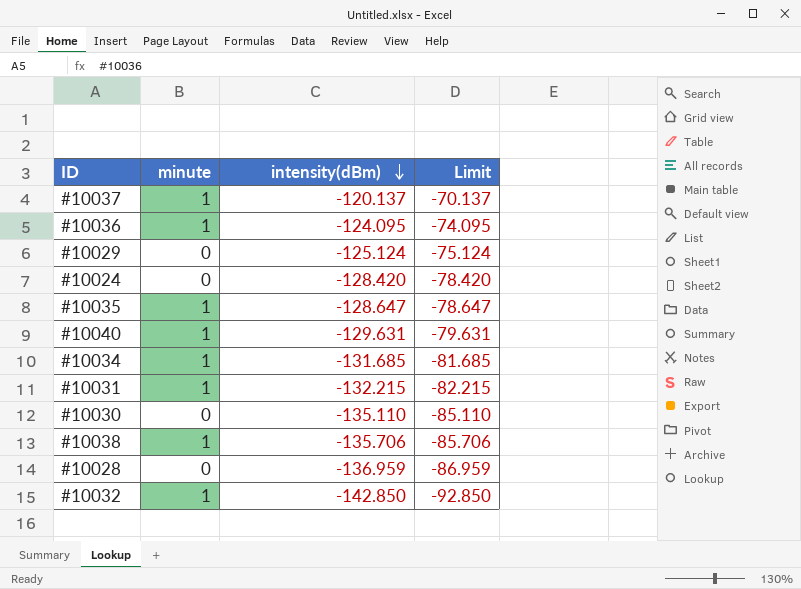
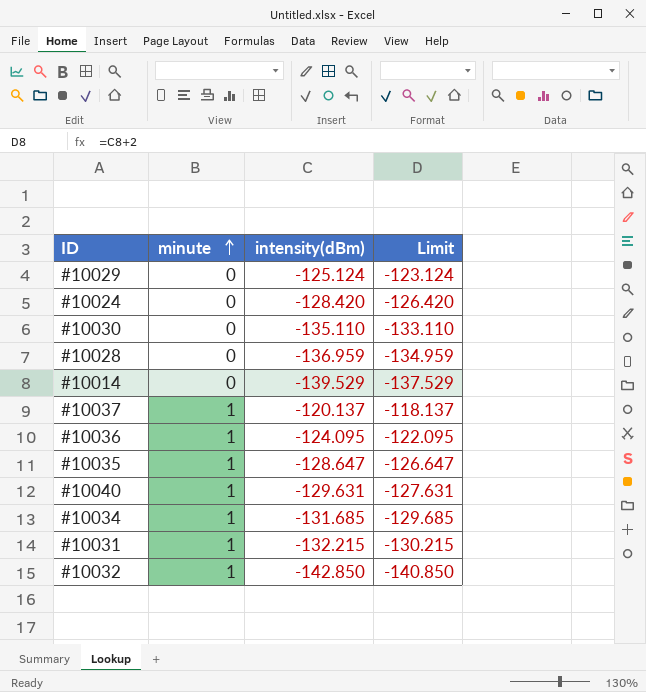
row order: intensity(dBm) descending -> minute ascending
column Limit | formula: [intensity(dBm)] + 50 -> [intensity(dBm)] + 2
row #10038: 1 | -135.706 | -85.706 -> none
row #10014: none -> 0 | -139.529 | -137.529

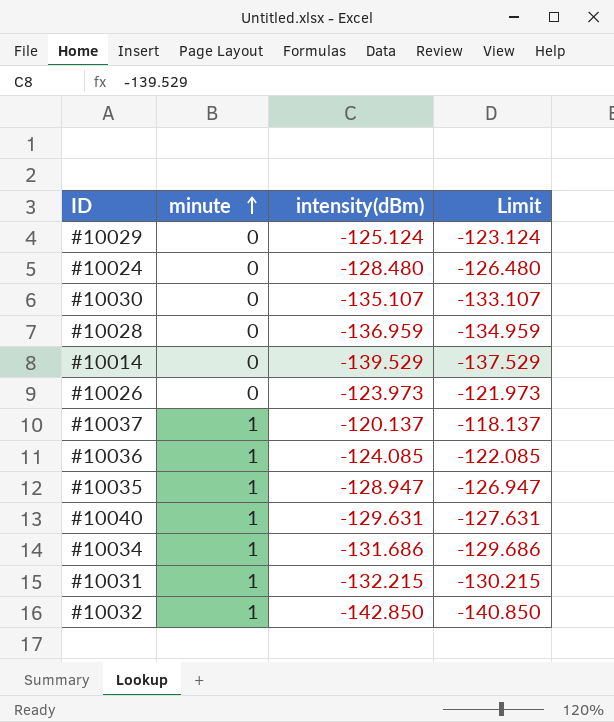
#10024 | intensity(dBm): -128.420 -> -128.480
#10024 | Limit: -126.420 -> -126.480
#10030 | intensity(dBm): -135.110 -> -135.107
#10030 | Limit: -133.110 -> -133.107
row #10026: none -> 0 | -123.973 | -121.973
#10036 | intensity(dBm): -124.095 -> -124.085
#10036 | Limit: -122.095 -> -122.085
#10035 | intensity(dBm): -128.647 -> -128.947
#10035 | Limit: -126.647 -> -126.947
#10034 | intensity(dBm): -131.685 -> -131.686
#10034 | Limit: -129.685 -> -129.686

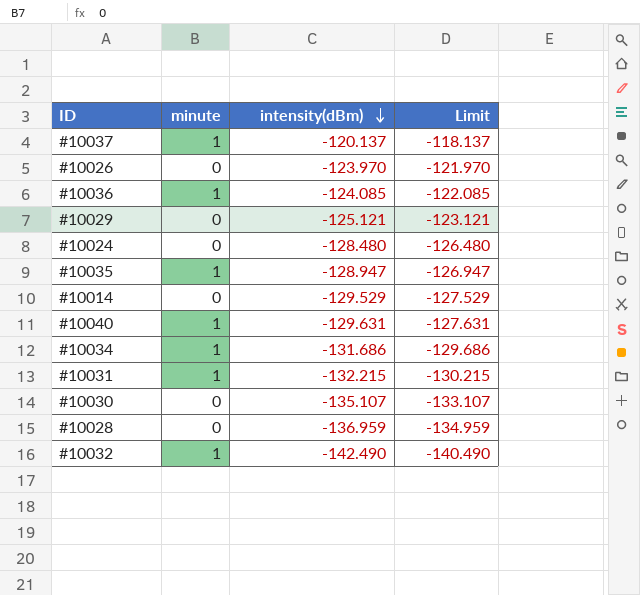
row order: minute ascending -> intensity(dBm) descending
#10026 | intensity(dBm): -123.973 -> -123.970
#10026 | Limit: -121.973 -> -121.970
#10029 | intensity(dBm): -125.124 -> -125.121
#10029 | Limit: -123.124 -> -123.121
#10014 | intensity(dBm): -139.529 -> -129.529
#10014 | Limit: -137.529 -> -127.529
#10032 | intensity(dBm): -142.850 -> -142.490
#10032 | Limit: -140.850 -> -140.490

